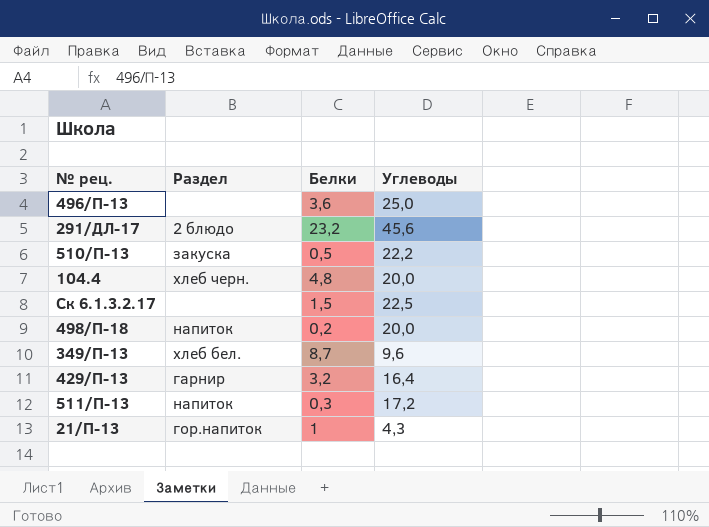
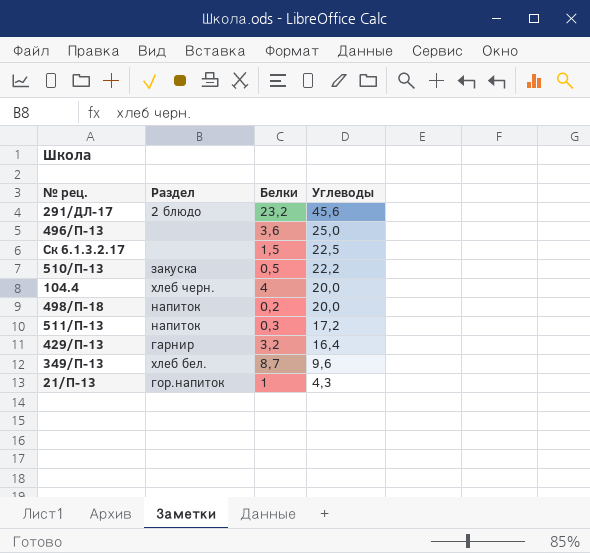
row order: none -> Углеводы descending
104.4 | Белки: 4,8 -> 4

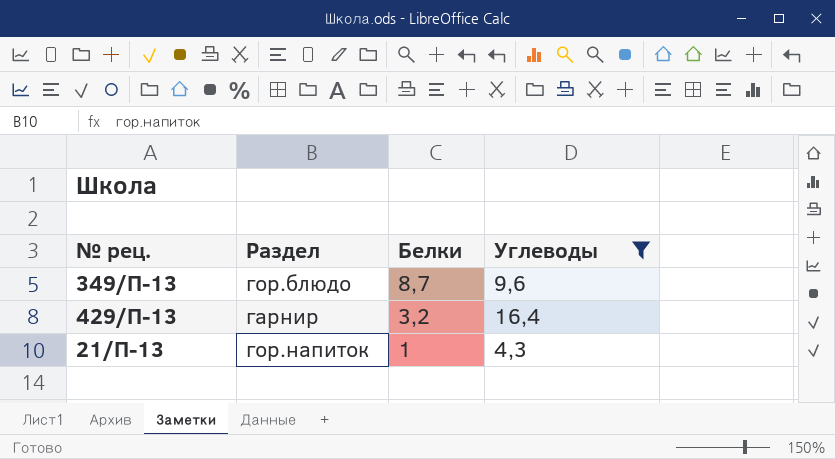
filter: none -> Углеводы <= 16,4
row order: Углеводы descending -> Белки descending
349/П-13 | Раздел: хлеб бел. -> гор.блюдо

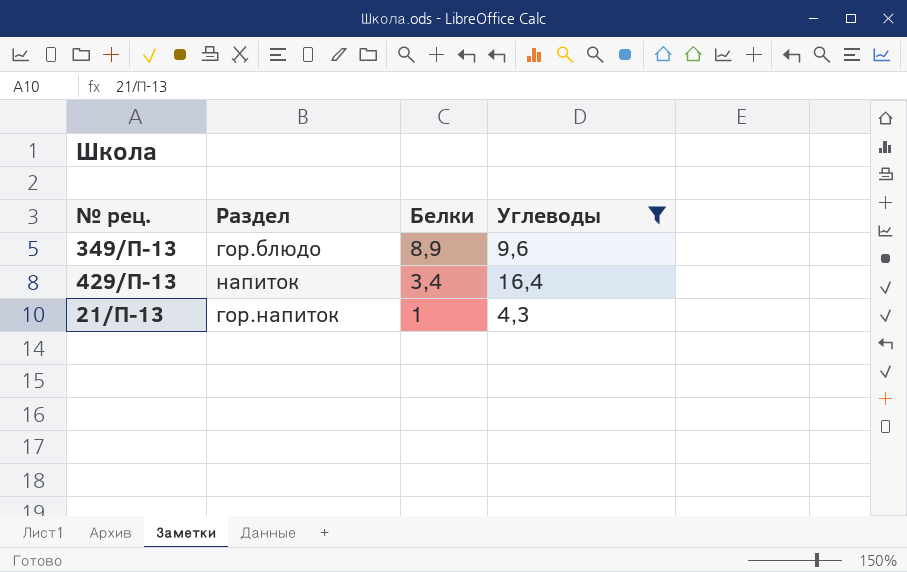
349/П-13 | Белки: 8,7 -> 8,9
429/П-13 | Раздел: гарнир -> напиток
429/П-13 | Белки: 3,2 -> 3,4

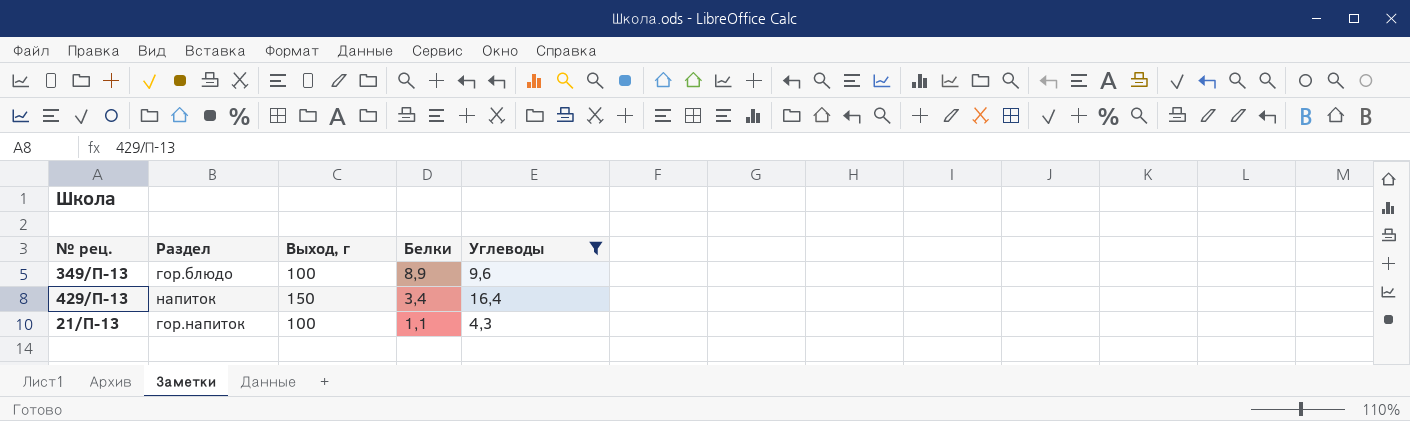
column Выход, г | position: none -> 3
21/П-13 | Белки: 1 -> 1,1

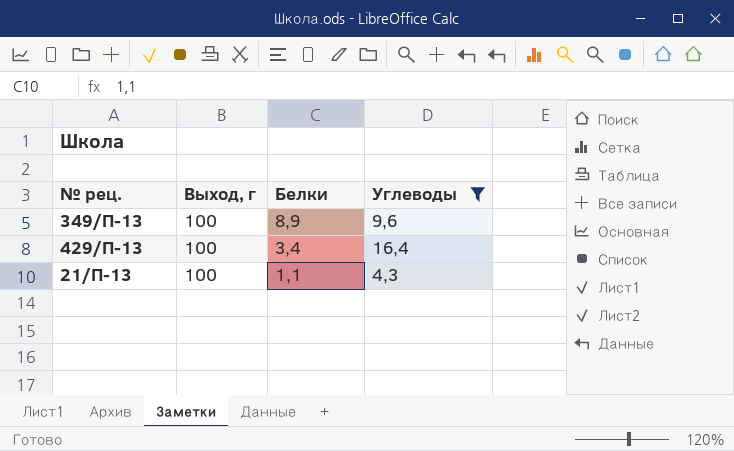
column Раздел | position: 2 -> none
429/П-13 | Выход, г: 150 -> 100

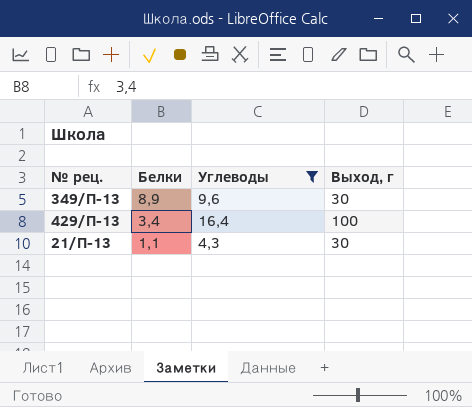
column Выход, г | position: 2 -> 4
349/П-13 | Выход, г: 100 -> 30
21/П-13 | Выход, г: 100 -> 30

